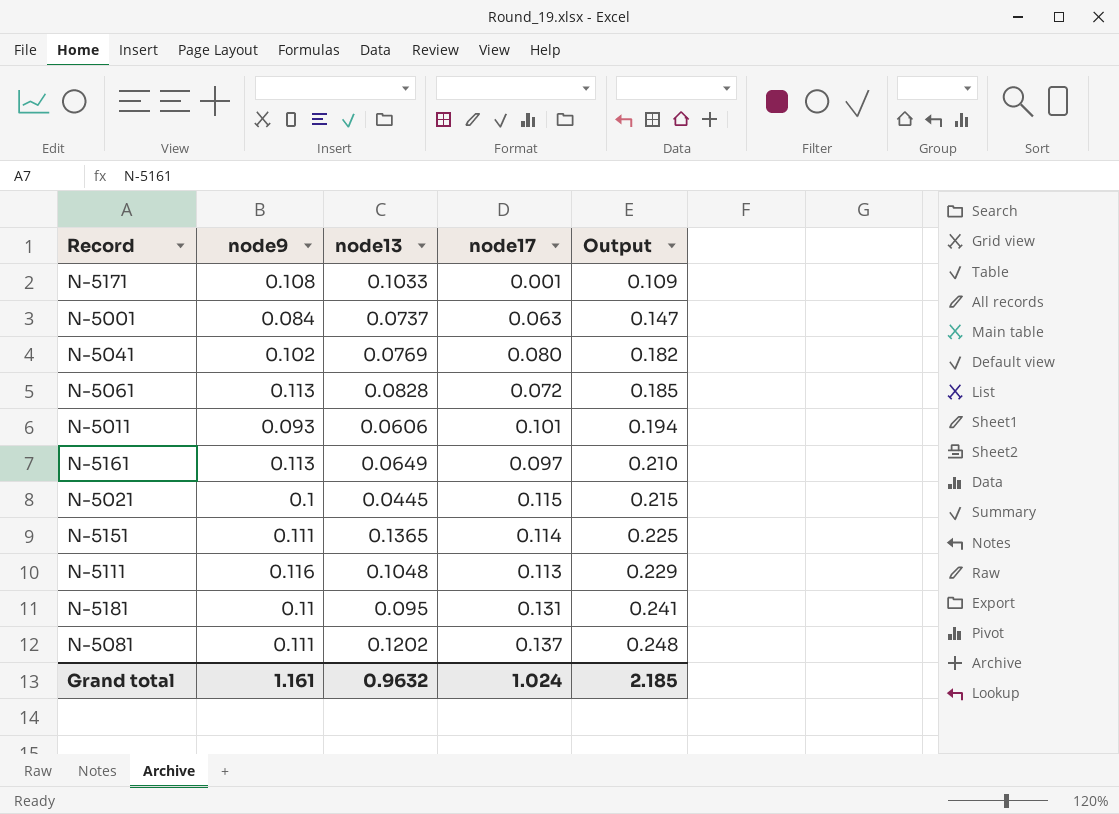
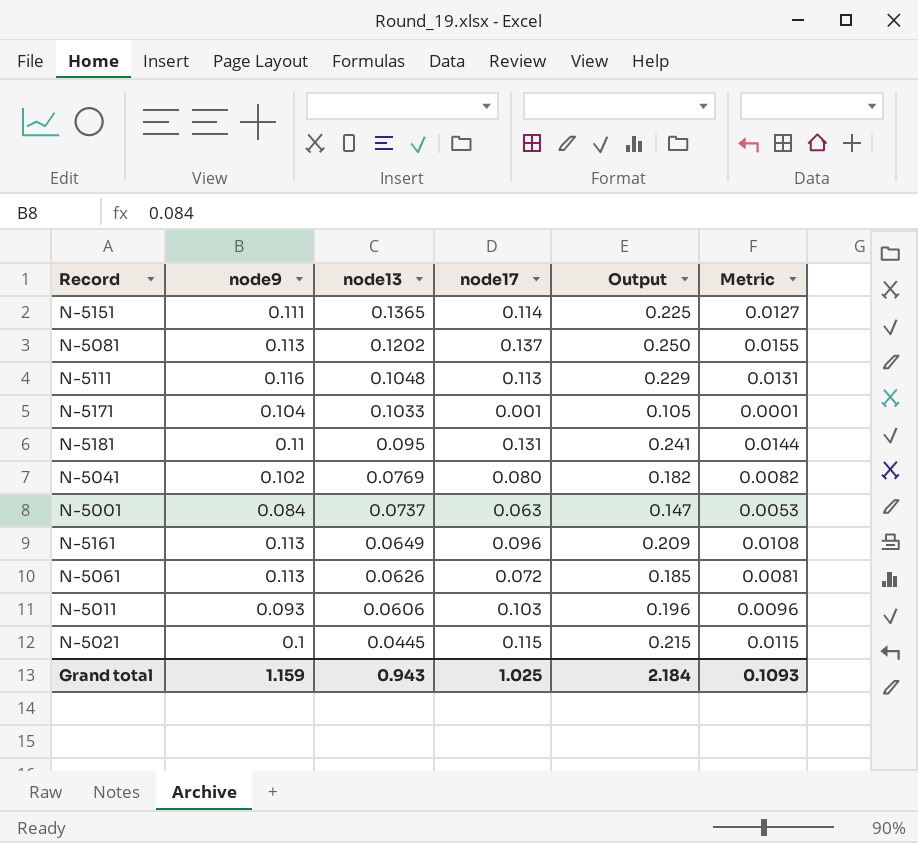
row order: Output ascending -> node13 descending
column Metric | formula: none -> [node9] * [node17]
N-5081 | node9: 0.111 -> 0.113
N-5081 | Output: 0.248 -> 0.250
N-5171 | node9: 0.108 -> 0.104
N-5171 | Output: 0.109 -> 0.105
N-5161 | node17: 0.097 -> 0.096
N-5161 | Output: 0.210 -> 0.209
N-5061 | node13: 0.0828 -> 0.0626
N-5011 | node17: 0.101 -> 0.103
N-5011 | Output: 0.194 -> 0.196
Grand total | node9: 1.161 -> 1.159
Grand total | node13: 0.9632 -> 0.943
Grand total | node17: 1.024 -> 1.025
Grand total | Output: 2.185 -> 2.184

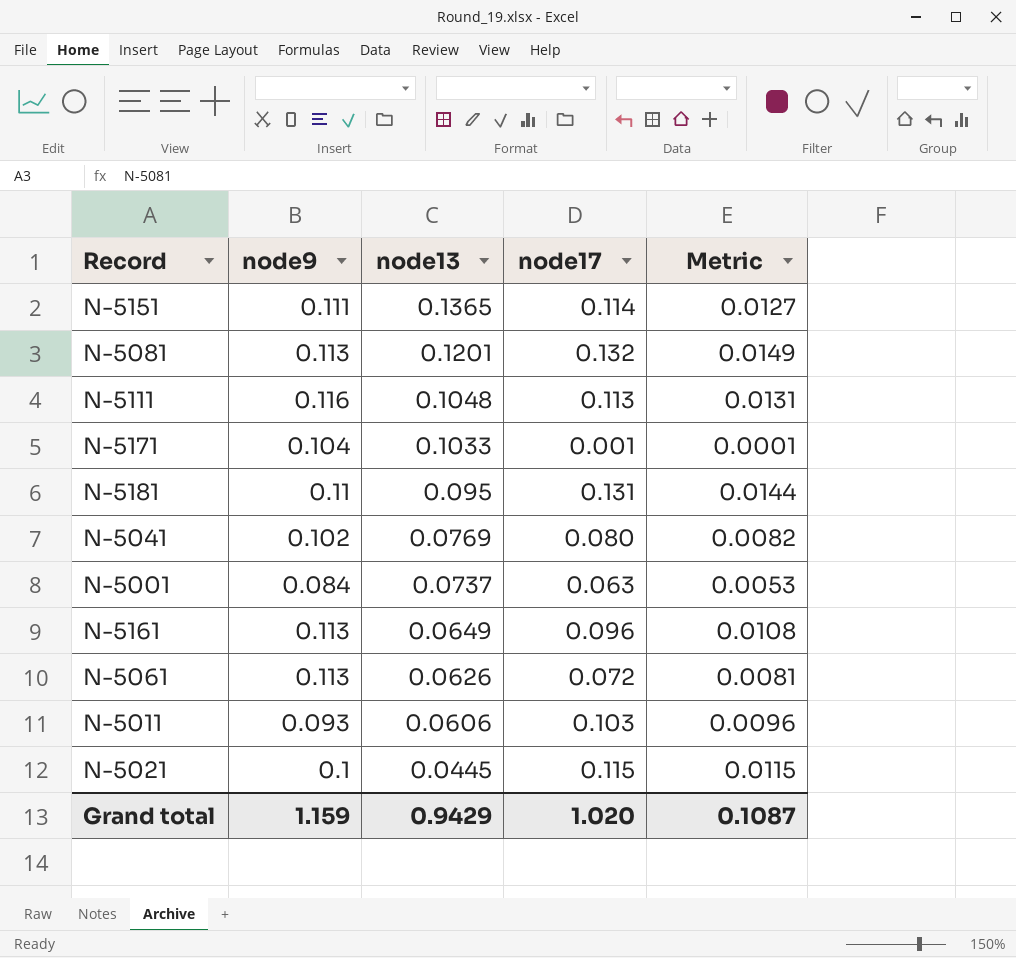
column Output | formula: [node9] + [node17] -> none
N-5081 | node13: 0.1202 -> 0.1201
N-5081 | node17: 0.137 -> 0.132
N-5081 | Metric: 0.0155 -> 0.0149
Grand total | node13: 0.943 -> 0.9429
Grand total | node17: 1.025 -> 1.020
Grand total | Metric: 0.1093 -> 0.1087

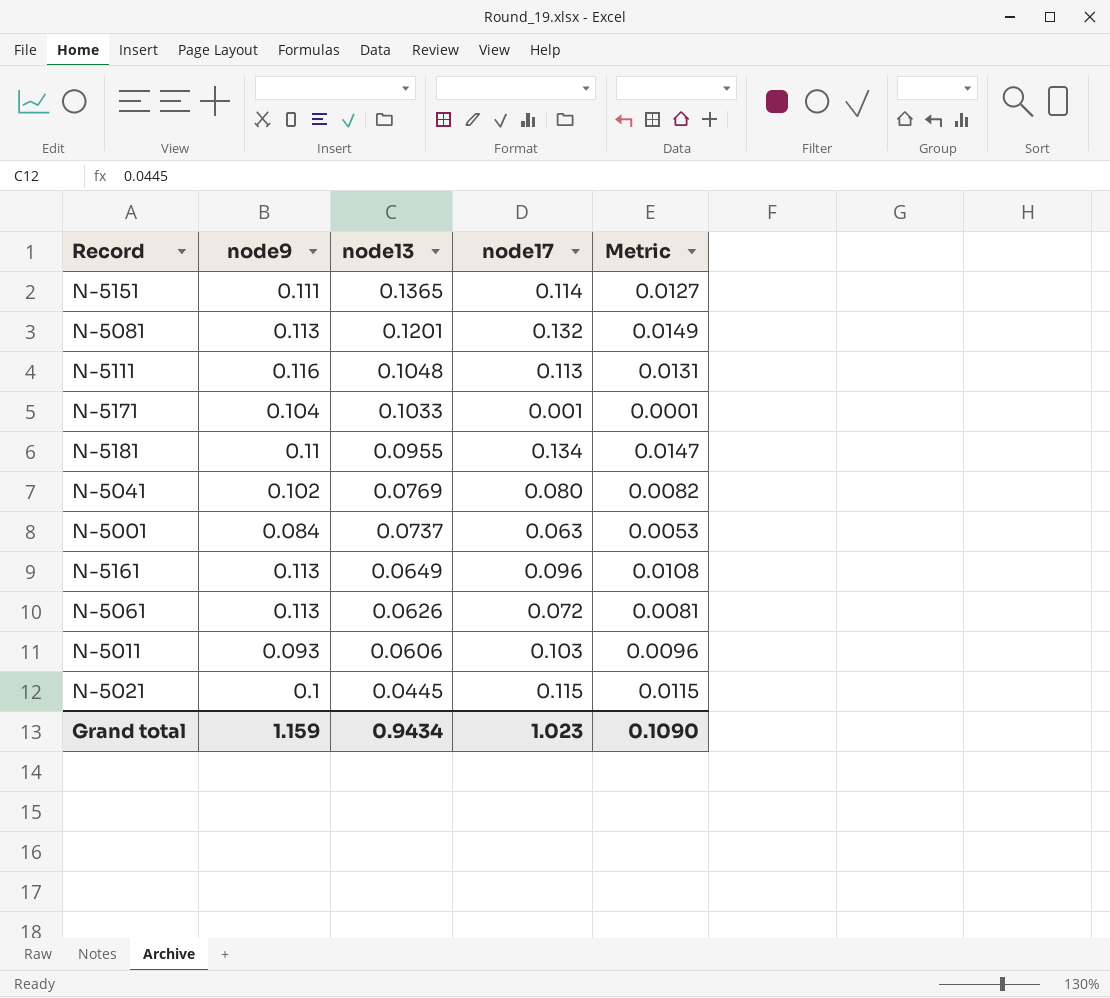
N-5181 | node13: 0.095 -> 0.0955
N-5181 | node17: 0.131 -> 0.134
N-5181 | Metric: 0.0144 -> 0.0147
Grand total | node13: 0.9429 -> 0.9434
Grand total | node17: 1.020 -> 1.023
Grand total | Metric: 0.1087 -> 0.1090

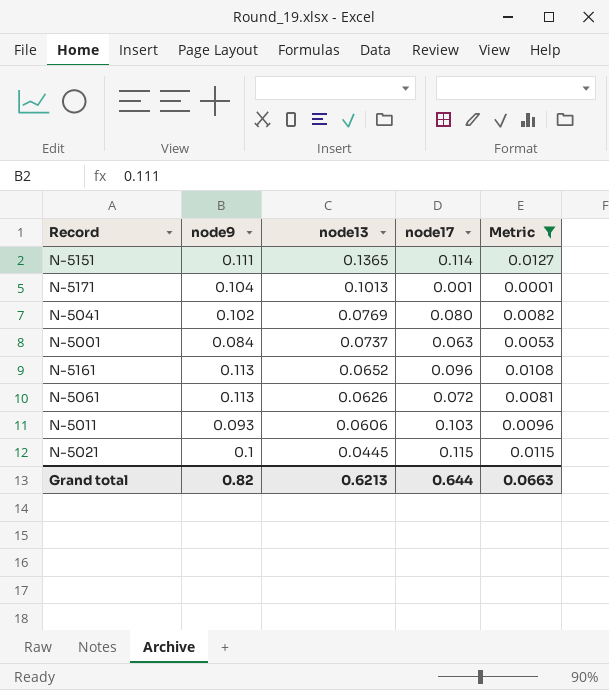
filter: none -> Metric <= 0.0127
N-5171 | node13: 0.1033 -> 0.1013
N-5161 | node13: 0.0649 -> 0.0652
Grand total | node9: 1.159 -> 0.82
Grand total | node13: 0.9434 -> 0.6213
Grand total | node17: 1.023 -> 0.644
Grand total | Metric: 0.1090 -> 0.0663

